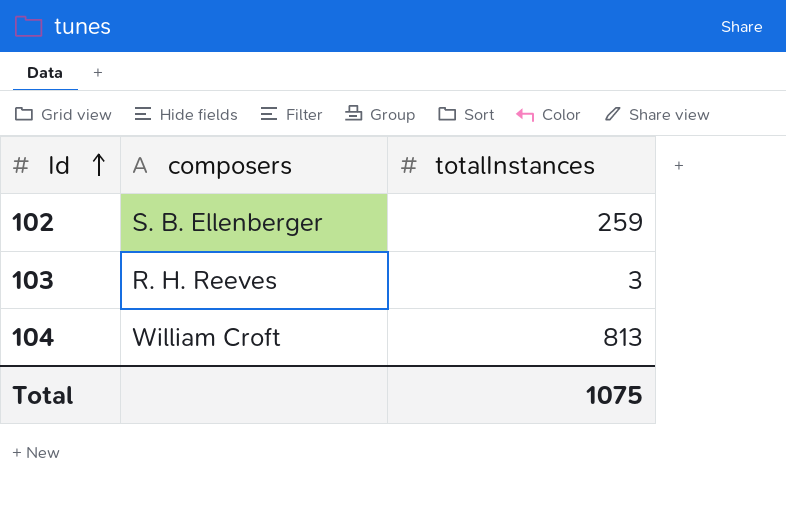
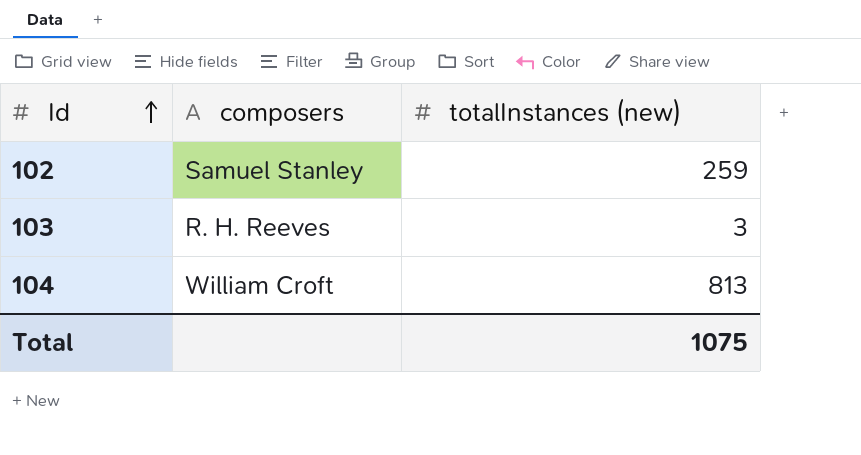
column name: totalInstances -> totalInstances (new)
102 | composers: S. B. Ellenberger -> Samuel Stanley

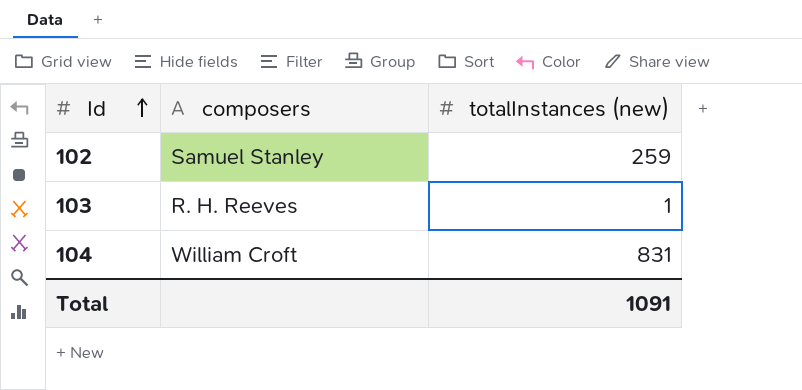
103 | totalInstances (new): 3 -> 1
104 | totalInstances (new): 813 -> 831
Total | totalInstances (new): 1075 -> 1091

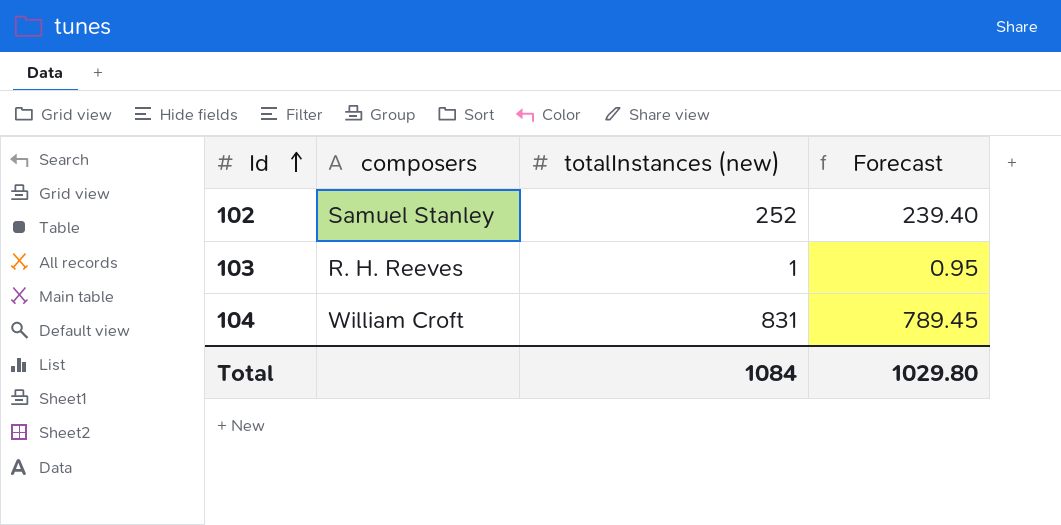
column Forecast | formula: none -> [totalInstances (new)] * 0.95
102 | totalInstances (new): 259 -> 252
Total | totalInstances (new): 1091 -> 1084

